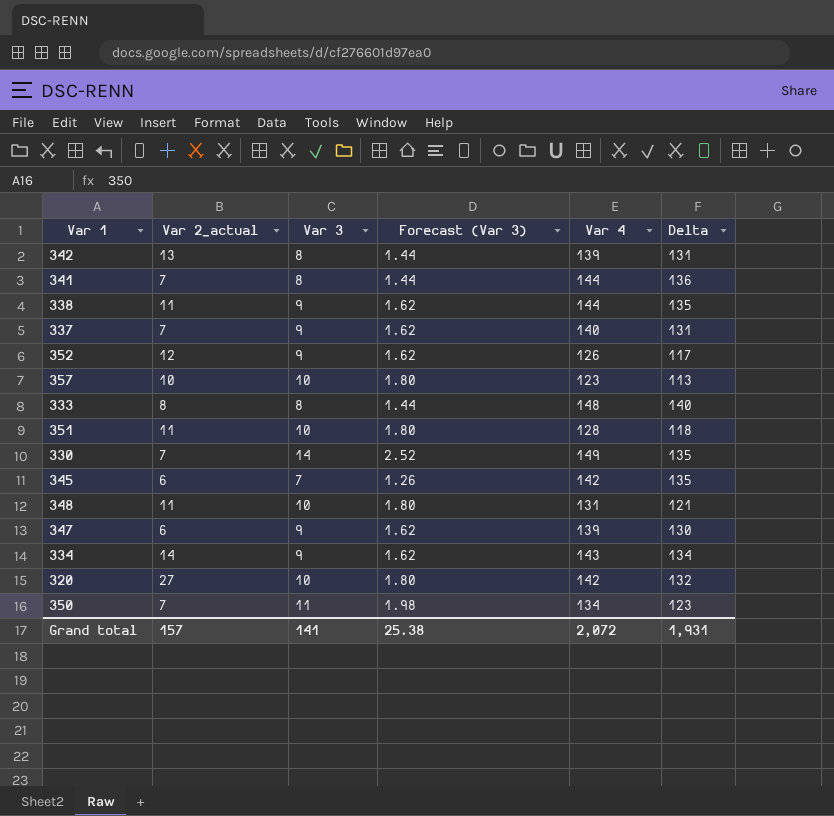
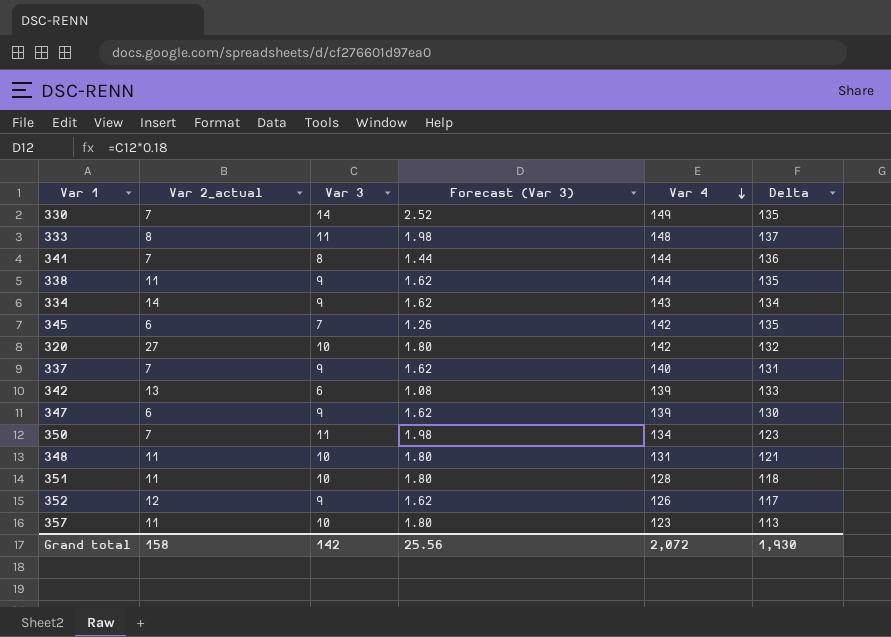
row order: none -> Var 4 descending
333 | Var 3: 8 -> 11
333 | Forecast (Var 3): 1.44 -> 1.98
333 | Delta: 140 -> 137
342 | Var 3: 8 -> 6
342 | Forecast (Var 3): 1.44 -> 1.08
342 | Delta: 131 -> 133
357 | Var 2_actual: 10 -> 11
Grand total | Var 2_actual: 157 -> 158
Grand total | Var 3: 141 -> 142
Grand total | Forecast (Var 3): 25.38 -> 25.56
Grand total | Delta: 1,931 -> 1,930

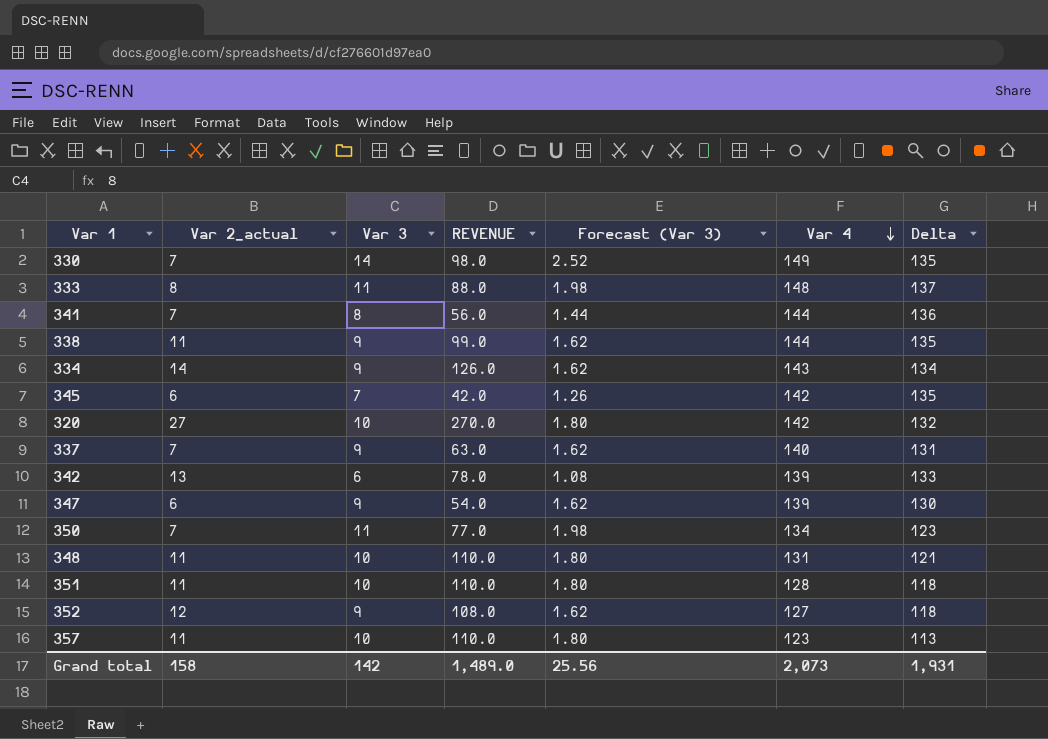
column REVENUE | formula: none -> [Var 2_actual] * [Var 3]
352 | Var 4: 126 -> 127
352 | Delta: 117 -> 118
Grand total | Var 4: 2,072 -> 2,073
Grand total | Delta: 1,930 -> 1,931

